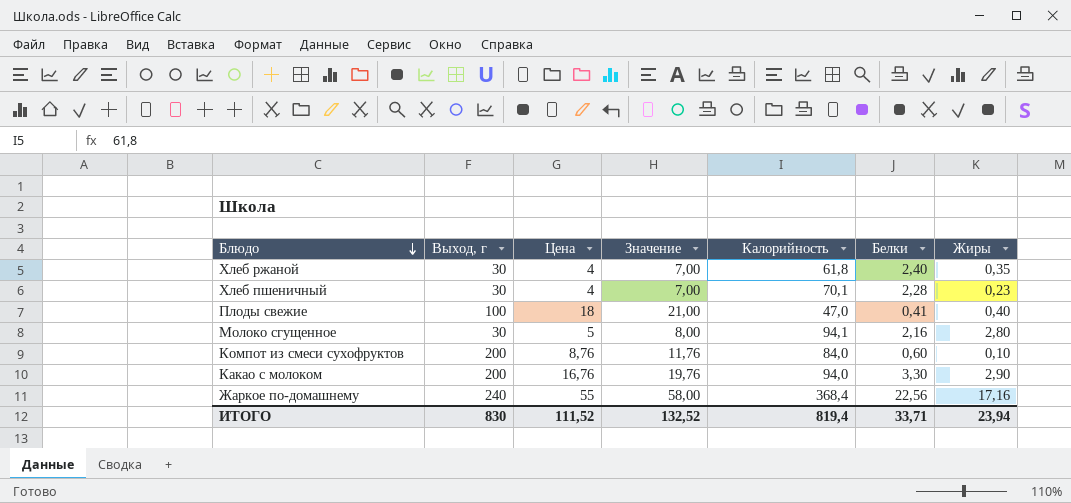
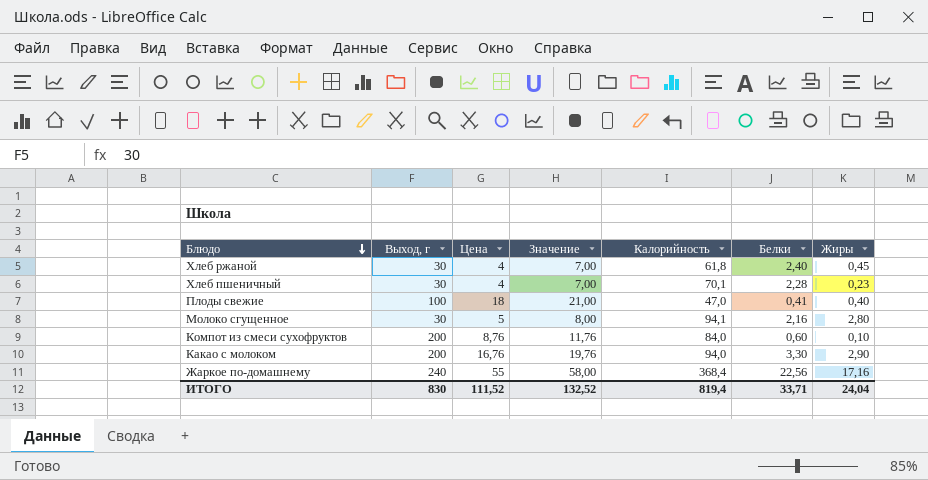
Хлеб ржаной | Жиры: 0,35 -> 0,45
ИТОГО | Жиры: 23,94 -> 24,04

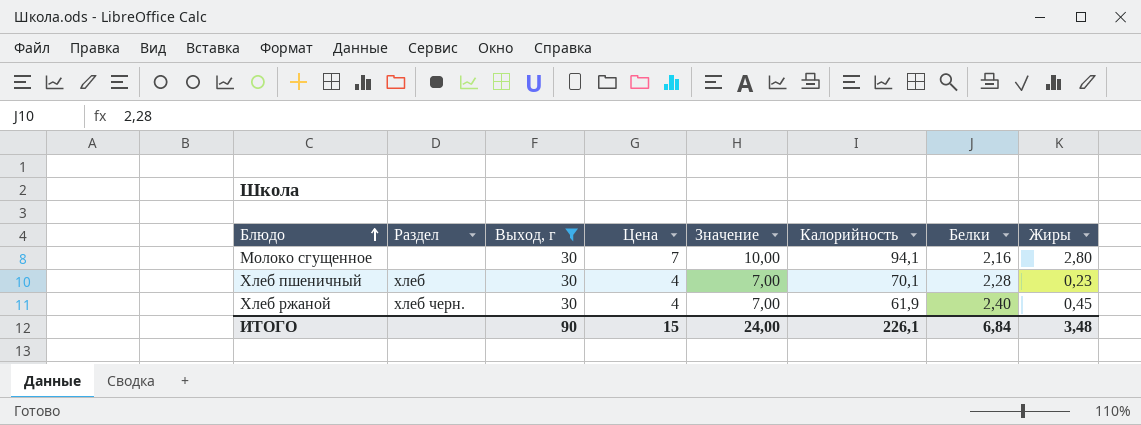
filter: none -> Выход, г = 30
row order: Блюдо descending -> Блюдо ascending
column Раздел | position: none -> 2
Молоко сгущенное | Цена: 5 -> 7
Молоко сгущенное | Значение: 8,00 -> 10,00
Хлеб ржаной | Калорийность: 61,8 -> 61,9
ИТОГО | Выход, г: 830 -> 90
ИТОГО | Цена: 111,52 -> 15
ИТОГО | Значение: 132,52 -> 24,00
ИТОГО | Калорийность: 819,4 -> 226,1
ИТОГО | Белки: 33,71 -> 6,84
ИТОГО | Жиры: 24,04 -> 3,48

